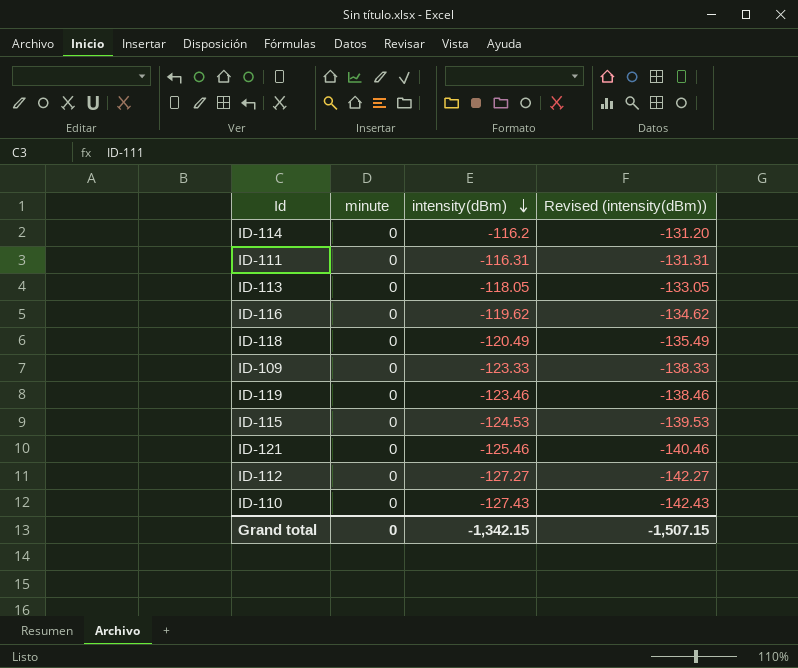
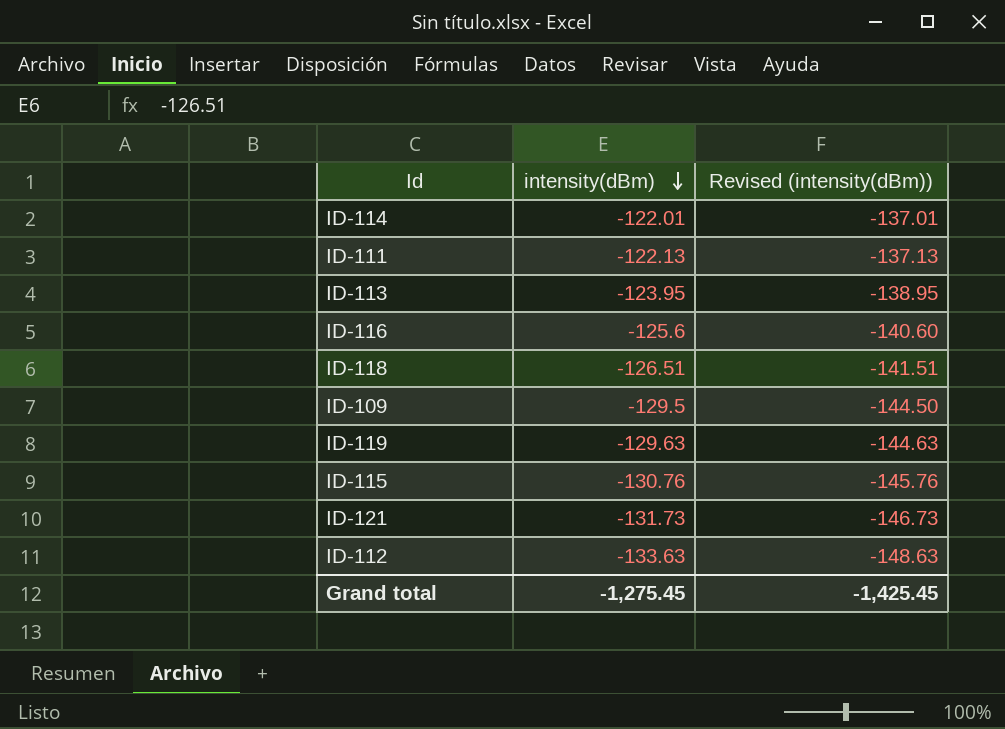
column minute | position: 2 -> none
row ID-110: 0 | -127.43 | -142.43 -> none
ID-114 | intensity(dBm): -116.2 -> -122.01
ID-114 | Revised (intensity(dBm)): -131.20 -> -137.01
ID-111 | intensity(dBm): -116.31 -> -122.13
ID-111 | Revised (intensity(dBm)): -131.31 -> -137.13
ID-113 | intensity(dBm): -118.05 -> -123.95
ID-113 | Revised (intensity(dBm)): -133.05 -> -138.95
ID-116 | intensity(dBm): -119.62 -> -125.6
ID-116 | Revised (intensity(dBm)): -134.62 -> -140.60
ID-118 | intensity(dBm): -120.49 -> -126.51
ID-118 | Revised (intensity(dBm)): -135.49 -> -141.51
ID-109 | intensity(dBm): -123.33 -> -129.5
ID-109 | Revised (intensity(dBm)): -138.33 -> -144.50
ID-119 | intensity(dBm): -123.46 -> -129.63
ID-119 | Revised (intensity(dBm)): -138.46 -> -144.63
ID-115 | intensity(dBm): -124.53 -> -130.76
ID-115 | Revised (intensity(dBm)): -139.53 -> -145.76
ID-121 | intensity(dBm): -125.46 -> -131.73
ID-121 | Revised (intensity(dBm)): -140.46 -> -146.73
ID-112 | intensity(dBm): -127.27 -> -133.63
ID-112 | Revised (intensity(dBm)): -142.27 -> -148.63
Grand total | intensity(dBm): -1,342.15 -> -1,275.45
Grand total | Revised (intensity(dBm)): -1,507.15 -> -1,425.45

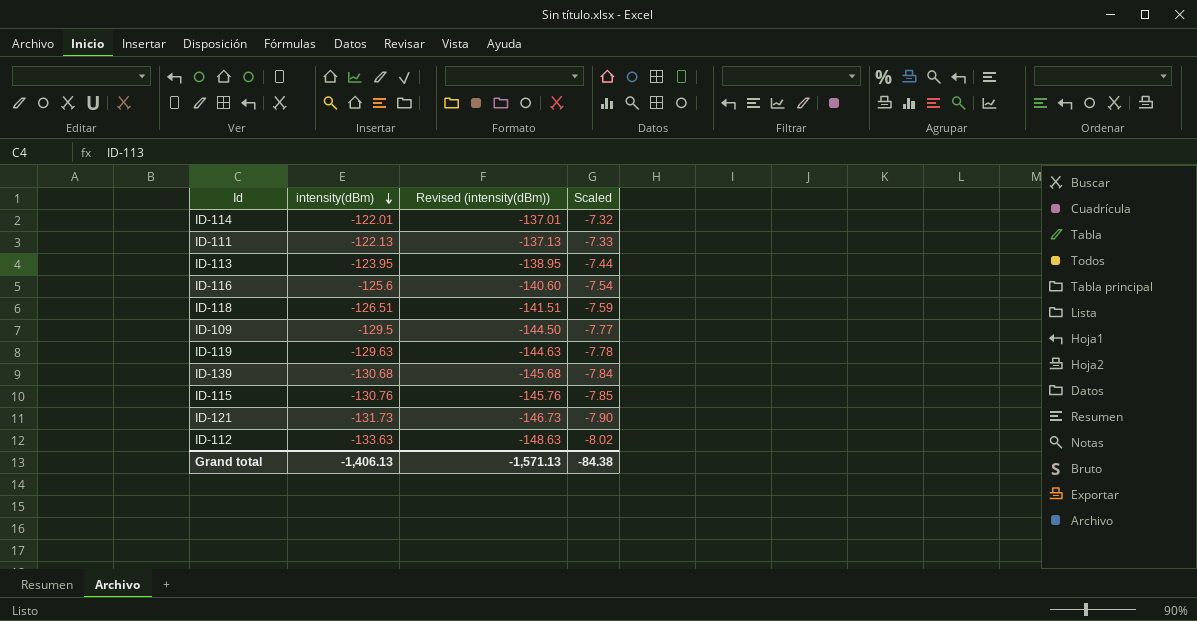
column Scaled | formula: none -> [intensity(dBm)] * 0.06
row ID-139: none -> -130.68 | -145.68 | -7.84
Grand total | intensity(dBm): -1,275.45 -> -1,406.13
Grand total | Revised (intensity(dBm)): -1,425.45 -> -1,571.13

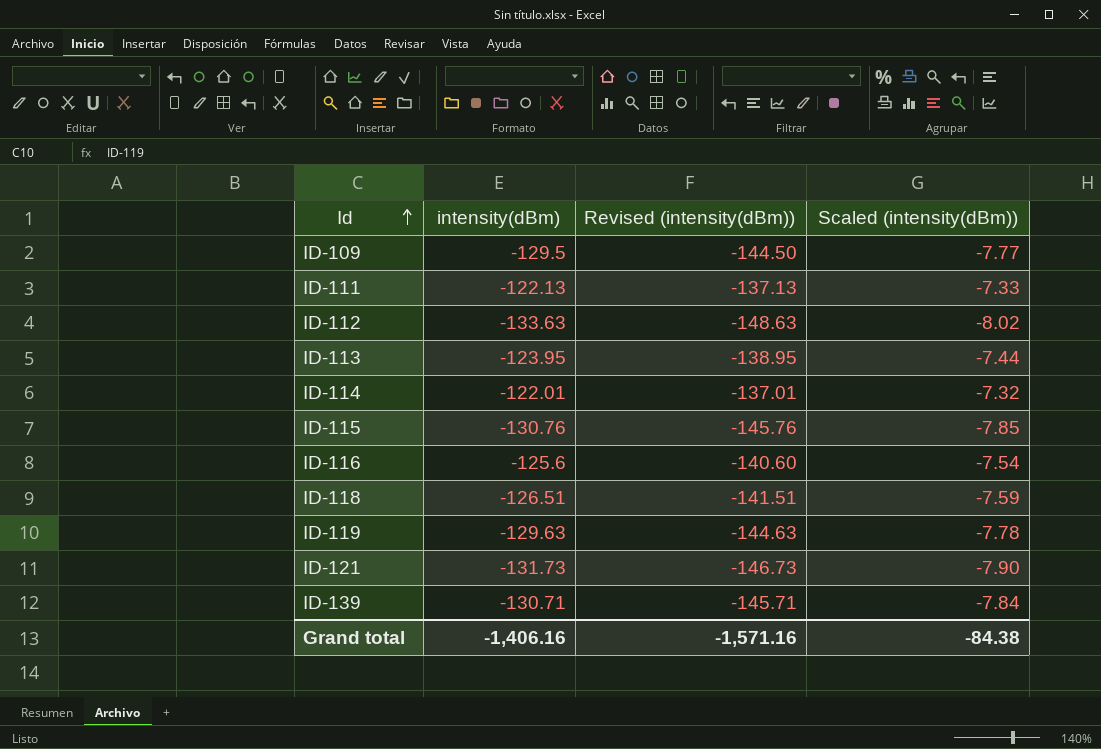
row order: intensity(dBm) descending -> Id ascending
column name: Scaled -> Scaled (intensity(dBm))
ID-139 | intensity(dBm): -130.68 -> -130.71
ID-139 | Revised (intensity(dBm)): -145.68 -> -145.71
Grand total | intensity(dBm): -1,406.13 -> -1,406.16
Grand total | Revised (intensity(dBm)): -1,571.13 -> -1,571.16

